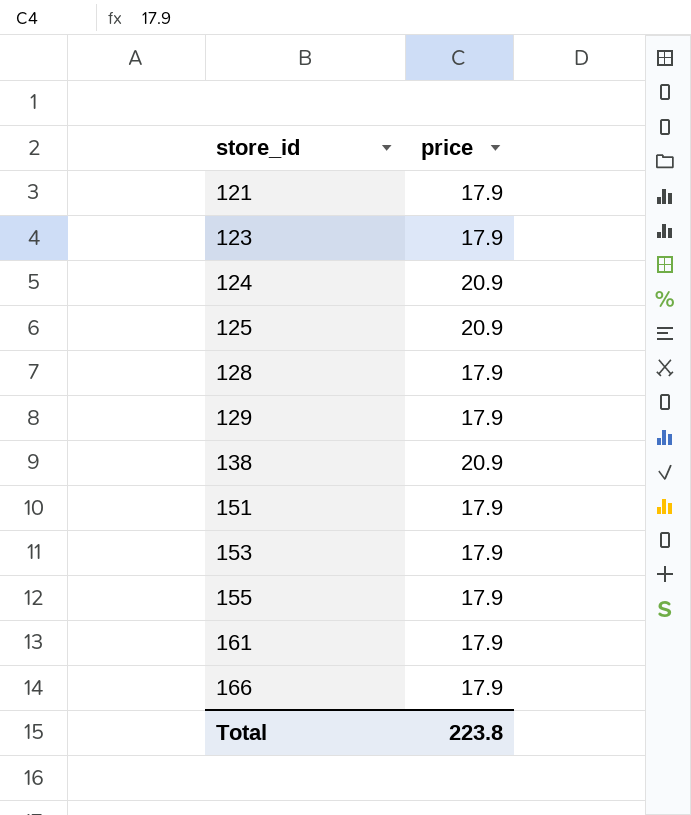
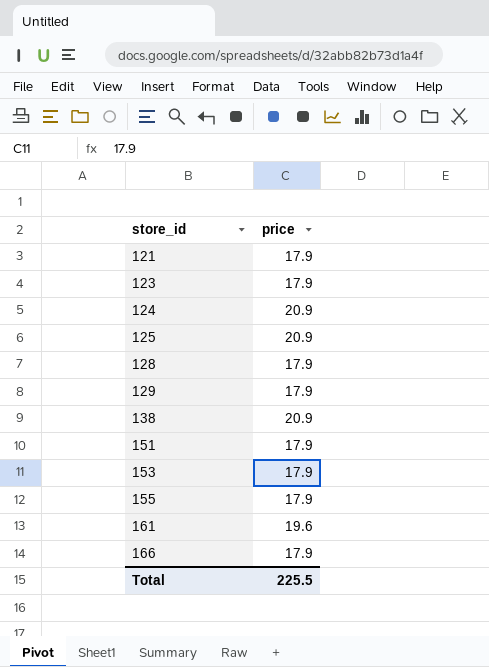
161 | price: 17.9 -> 19.6
Total | price: 223.8 -> 225.5

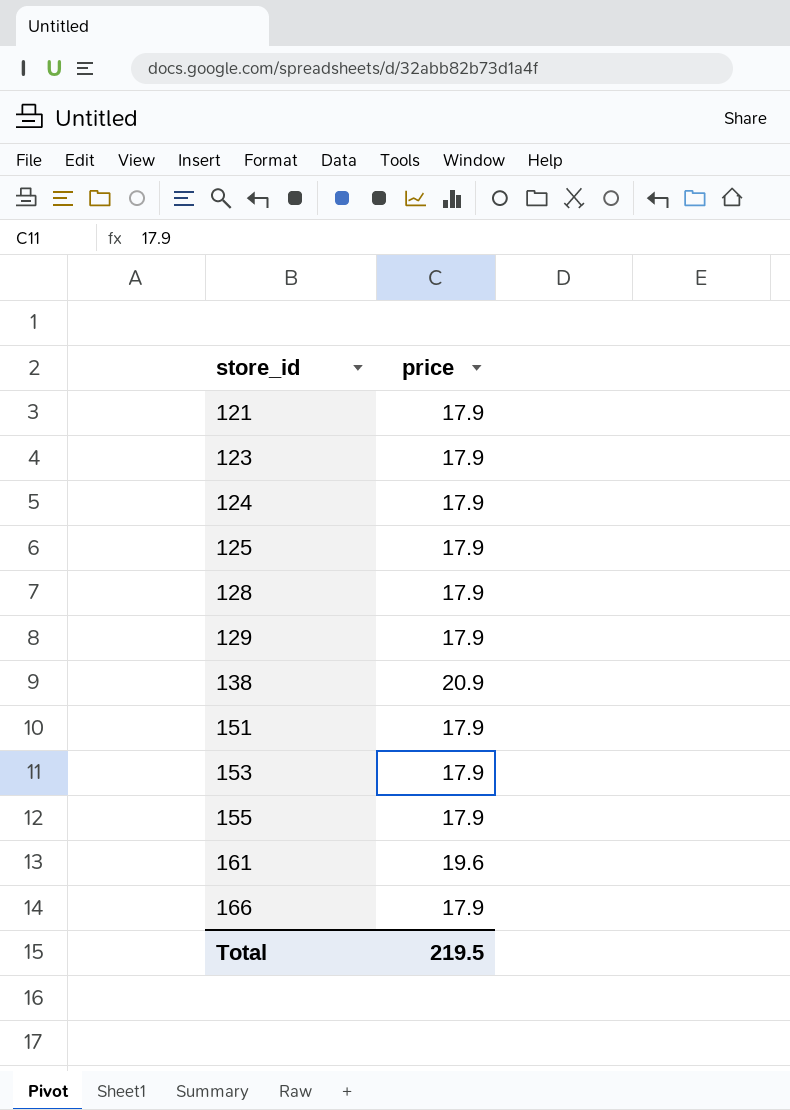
124 | price: 20.9 -> 17.9
125 | price: 20.9 -> 17.9
Total | price: 225.5 -> 219.5

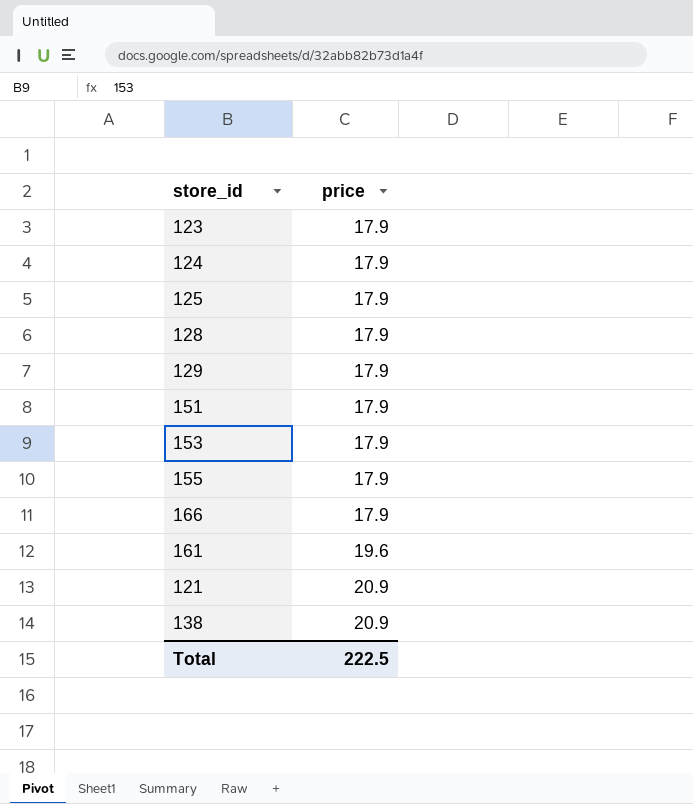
row order: store_id ascending -> price ascending
121 | price: 17.9 -> 20.9
Total | price: 219.5 -> 222.5

